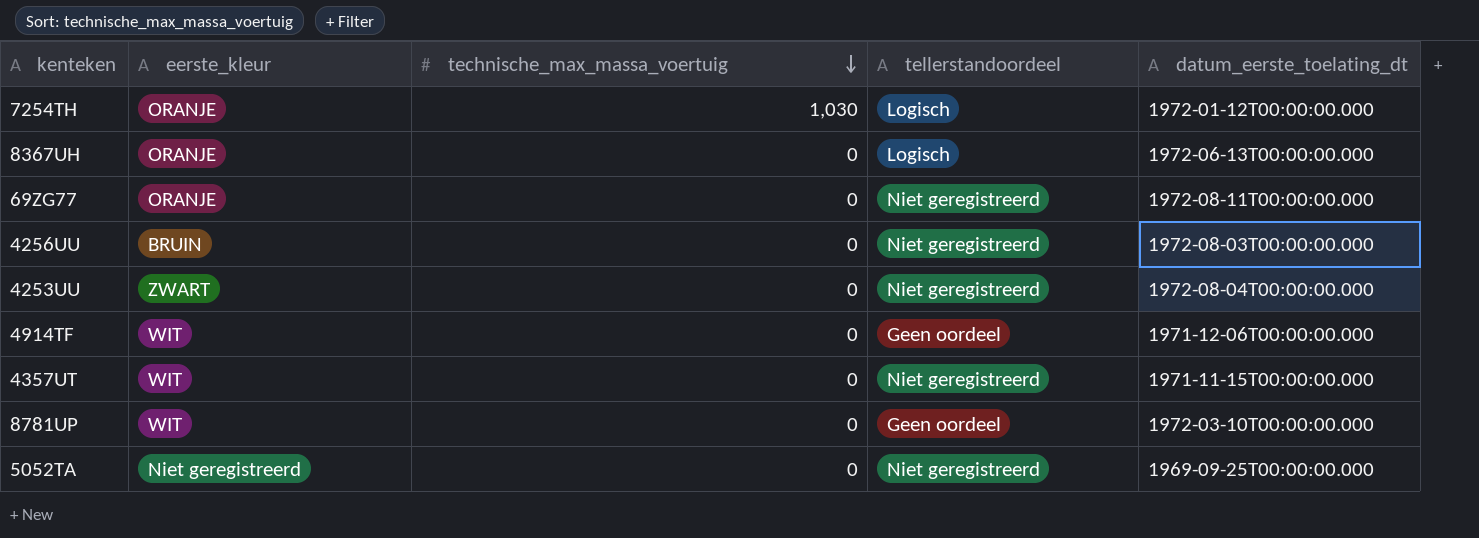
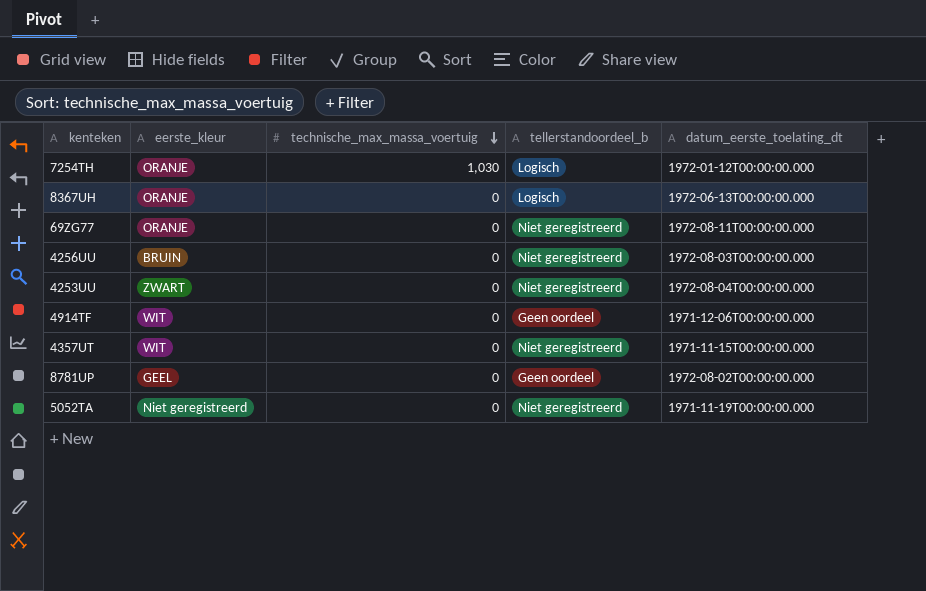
column name: tellerstandoordeel -> tellerstandoordeel_b
8781UP | eerste_kleur: WIT -> GEEL
8781UP | datum_eerste_toelating_dt: 1972-03-10T00:00:00.000 -> 1972-08-02T00:00:00.000
5052TA | datum_eerste_toelating_dt: 1969-09-25T00:00:00.000 -> 1971-11-19T00:00:00.000

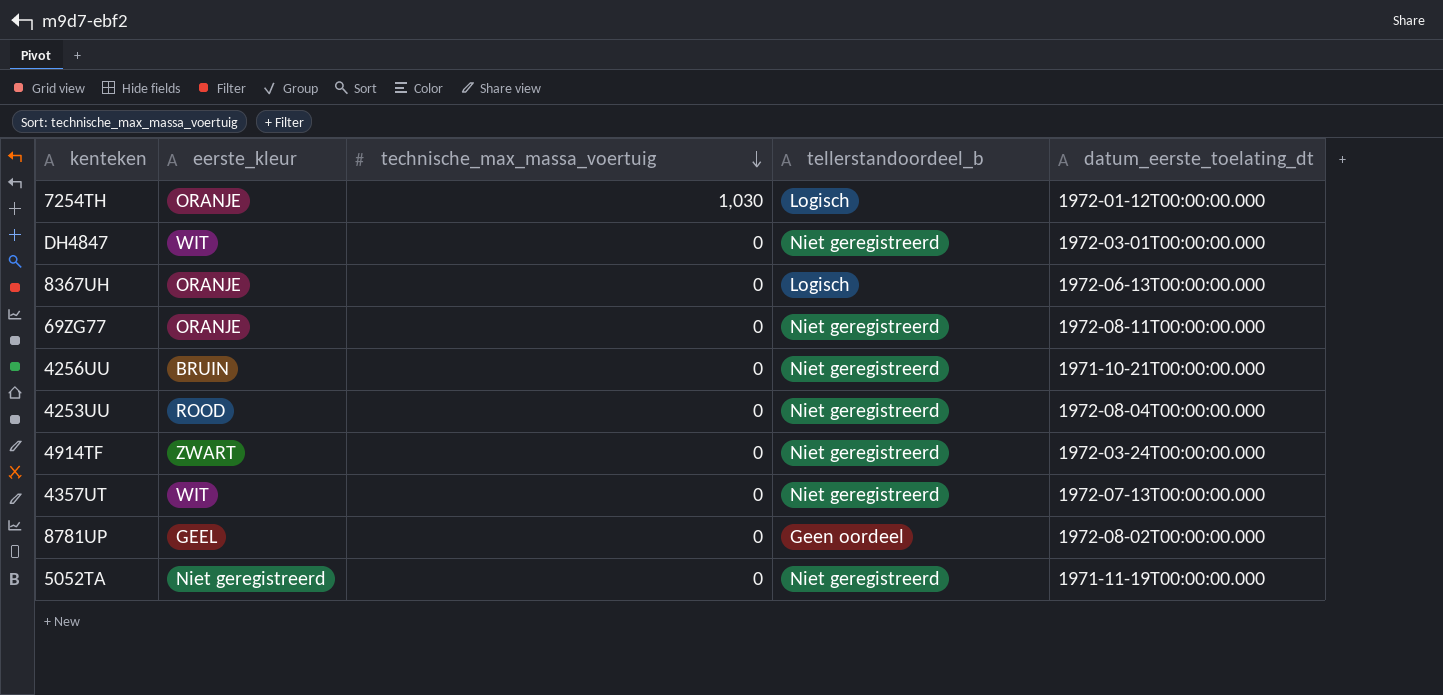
row DH4847: none -> WIT | 0 | Niet geregistreerd | 1972-03-01T00:00:00.000
4256UU | datum_eerste_toelating_dt: 1972-08-03T00:00:00.000 -> 1971-10-21T00:00:00.000
4253UU | eerste_kleur: ZWART -> ROOD
4914TF | eerste_kleur: WIT -> ZWART
4914TF | tellerstandoordeel_b: Geen oordeel -> Niet geregistreerd
4914TF | datum_eerste_toelating_dt: 1971-12-06T00:00:00.000 -> 1972-03-24T00:00:00.000
4357UT | datum_eerste_toelating_dt: 1971-11-15T00:00:00.000 -> 1972-07-13T00:00:00.000

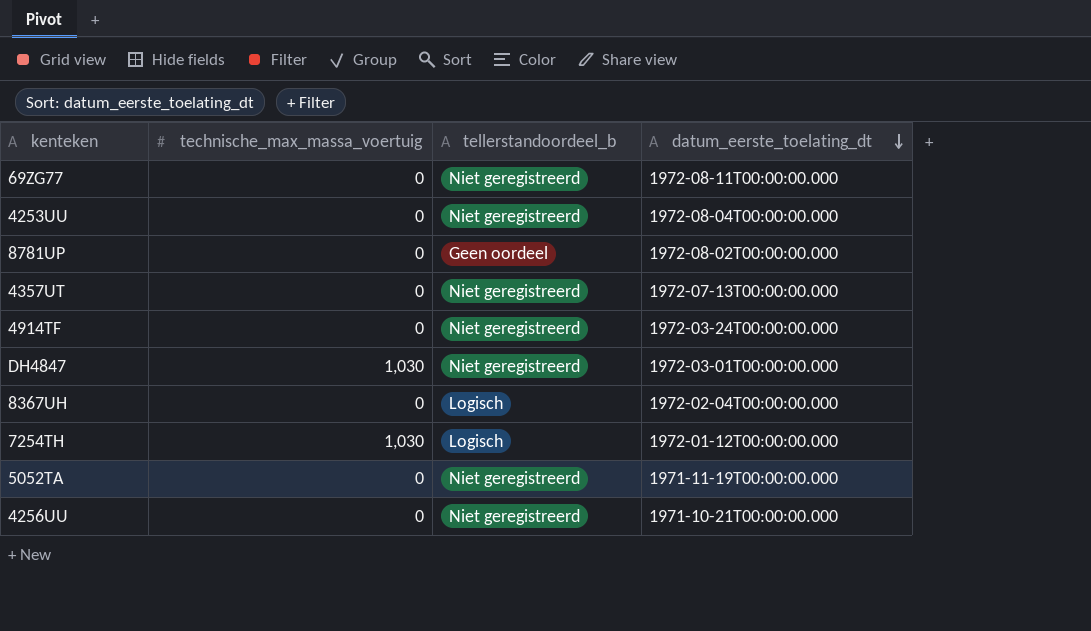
row order: technische_max_massa_voertuig descending -> datum_eerste_toelating_dt descending
column eerste_kleur | position: 2 -> none
DH4847 | technische_max_massa_voertuig: 0 -> 1,030
8367UH | datum_eerste_toelating_dt: 1972-06-13T00:00:00.000 -> 1972-02-04T00:00:00.000

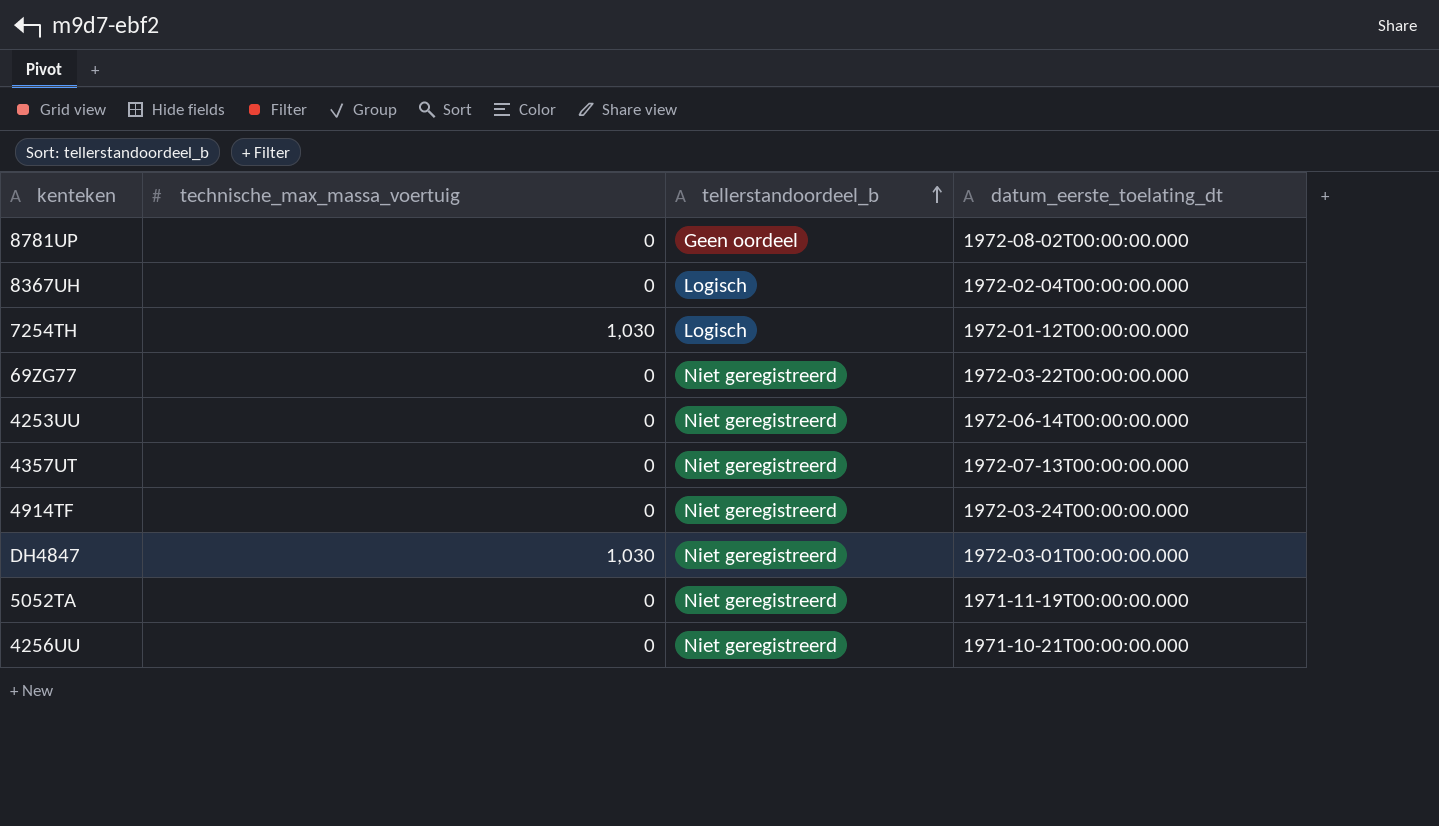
row order: datum_eerste_toelating_dt descending -> tellerstandoordeel_b ascending
69ZG77 | datum_eerste_toelating_dt: 1972-08-11T00:00:00.000 -> 1972-03-22T00:00:00.000
4253UU | datum_eerste_toelating_dt: 1972-08-04T00:00:00.000 -> 1972-06-14T00:00:00.000

